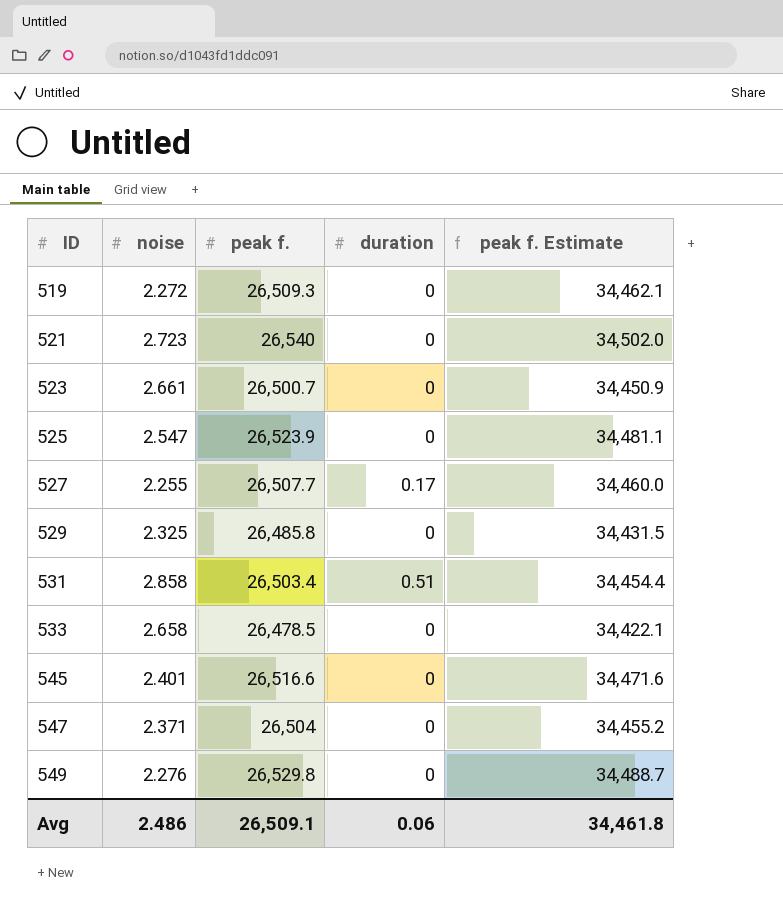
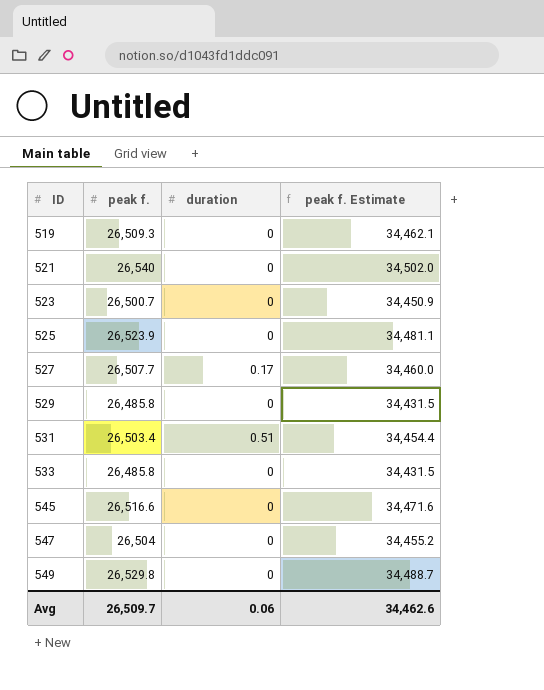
column noise | position: 2 -> none
533 | peak f.: 26,478.5 -> 26,485.8
533 | peak f. Estimate: 34,422.1 -> 34,431.5
Avg | peak f.: 26,509.1 -> 26,509.7
Avg | peak f. Estimate: 34,461.8 -> 34,462.6

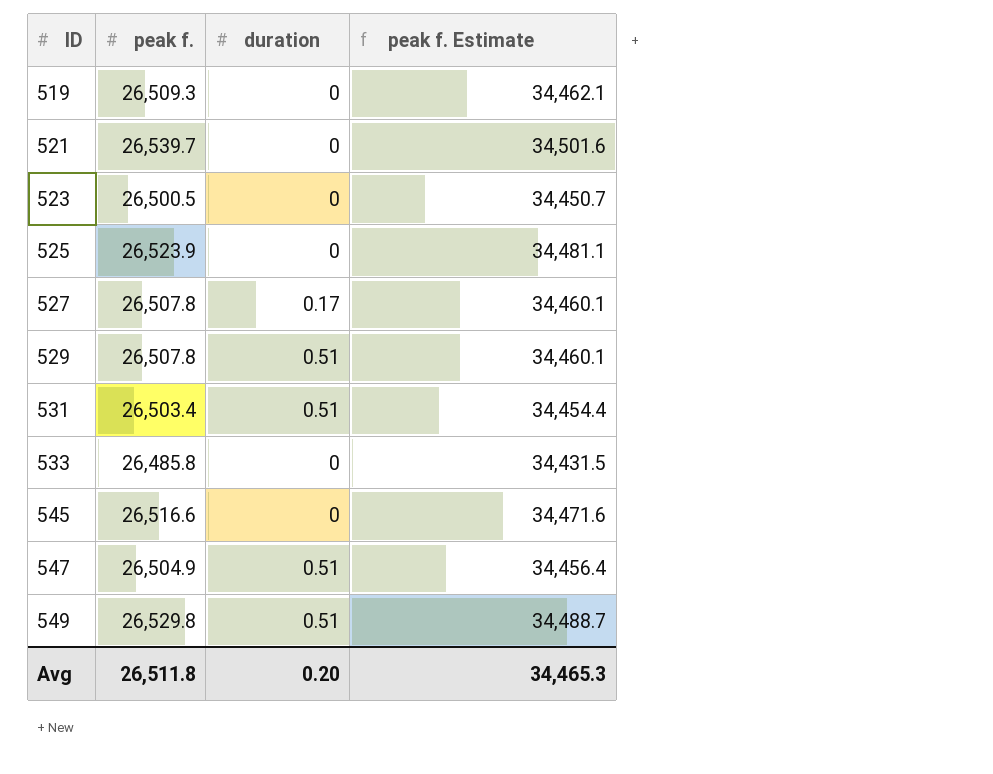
521 | peak f.: 26,540 -> 26,539.7
521 | peak f. Estimate: 34,502.0 -> 34,501.6
523 | peak f.: 26,500.7 -> 26,500.5
523 | peak f. Estimate: 34,450.9 -> 34,450.7
527 | peak f.: 26,507.7 -> 26,507.8
527 | peak f. Estimate: 34,460.0 -> 34,460.1
529 | peak f.: 26,485.8 -> 26,507.8
529 | duration: 0 -> 0.51
529 | peak f. Estimate: 34,431.5 -> 34,460.1
547 | peak f.: 26,504 -> 26,504.9
547 | duration: 0 -> 0.51
547 | peak f. Estimate: 34,455.2 -> 34,456.4
549 | duration: 0 -> 0.51
Avg | peak f.: 26,509.7 -> 26,511.8
Avg | duration: 0.06 -> 0.20
Avg | peak f. Estimate: 34,462.6 -> 34,465.3

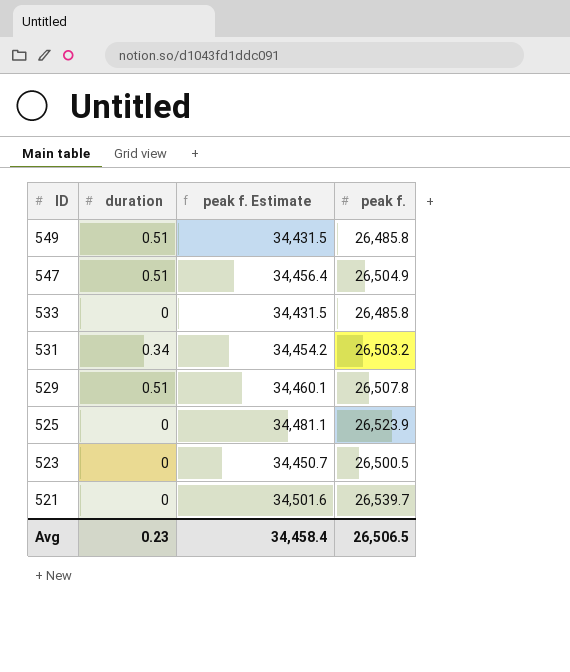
row order: ID ascending -> ID descending
column peak f. | position: 2 -> 4
row 519: 26,509.3 | 0 | 34,462.1 -> none
row 527: 26,507.8 | 0.17 | 34,460.1 -> none
row 545: 26,516.6 | 0 | 34,471.6 -> none
549 | peak f. Estimate: 34,488.7 -> 34,431.5
549 | peak f.: 26,529.8 -> 26,485.8
531 | duration: 0.51 -> 0.34
531 | peak f. Estimate: 34,454.4 -> 34,454.2
531 | peak f.: 26,503.4 -> 26,503.2
Avg | duration: 0.20 -> 0.23
Avg | peak f. Estimate: 34,465.3 -> 34,458.4
Avg | peak f.: 26,511.8 -> 26,506.5

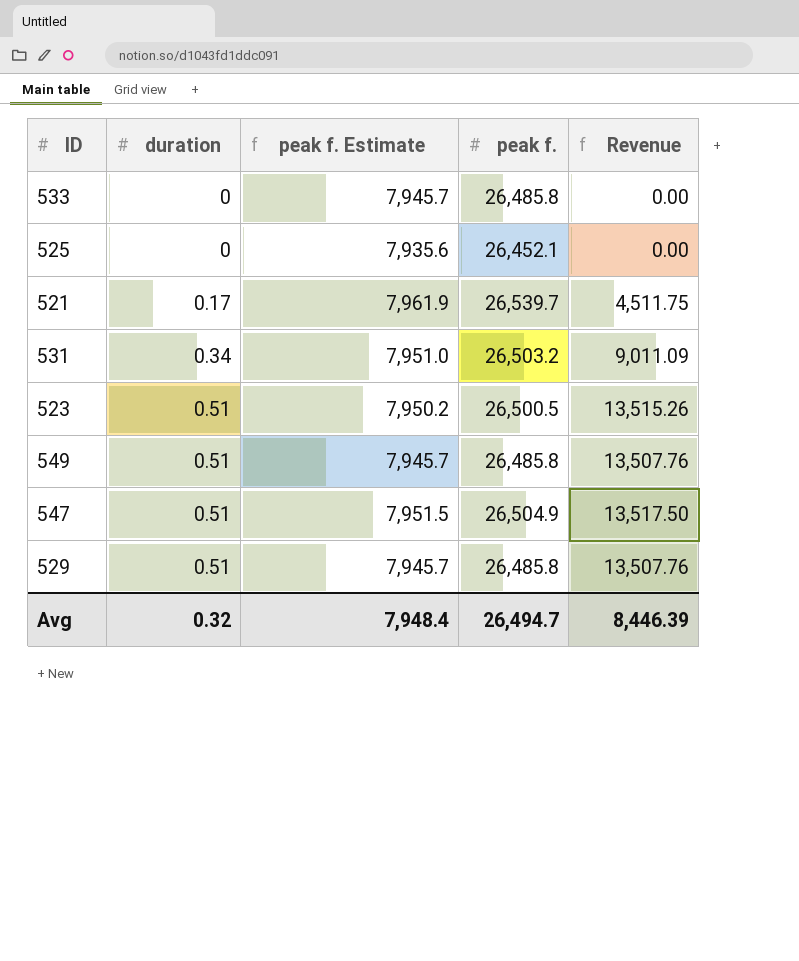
row order: ID descending -> duration ascending
column peak f. Estimate | formula: [peak f.] * 1.3 -> [peak f.] * 0.3
column Revenue | formula: none -> [duration] * [peak f.]
525 | peak f.: 26,523.9 -> 26,452.1
521 | duration: 0 -> 0.17
523 | duration: 0 -> 0.51
529 | peak f.: 26,507.8 -> 26,485.8
Avg | duration: 0.23 -> 0.32
Avg | peak f. Estimate: 34,458.4 -> 7,948.4
Avg | peak f.: 26,506.5 -> 26,494.7

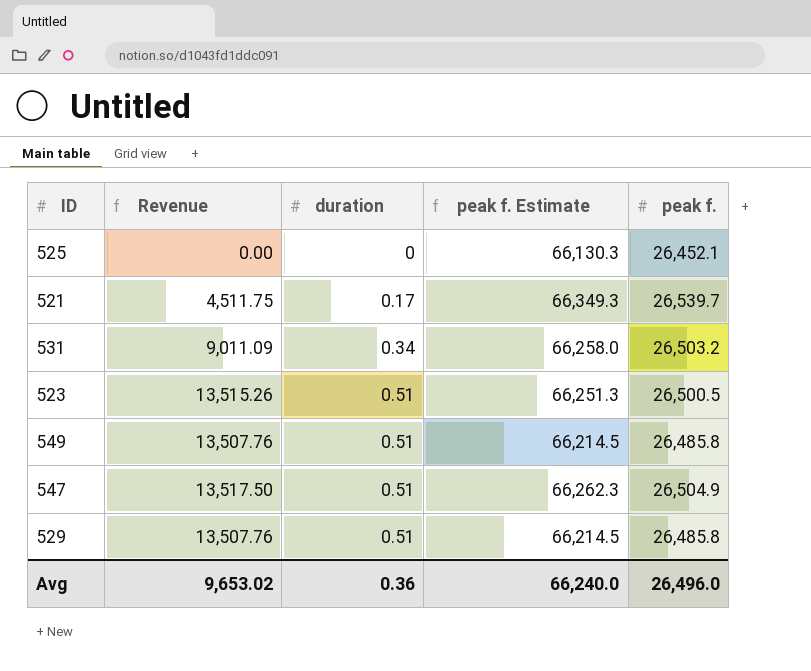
column Revenue | position: 5 -> 2
column peak f. Estimate | formula: [peak f.] * 0.3 -> [peak f.] * 2.5
row 533: 0 | 7,945.7 | 26,485.8 | 0.00 -> none
Avg | Revenue: 8,446.39 -> 9,653.02
Avg | duration: 0.32 -> 0.36
Avg | peak f. Estimate: 7,948.4 -> 66,240.0
Avg | peak f.: 26,494.7 -> 26,496.0

